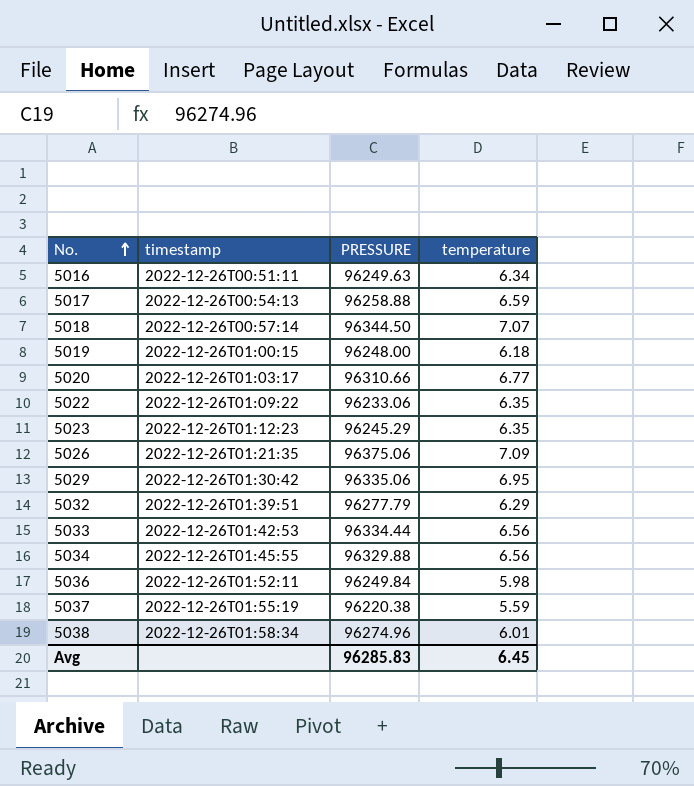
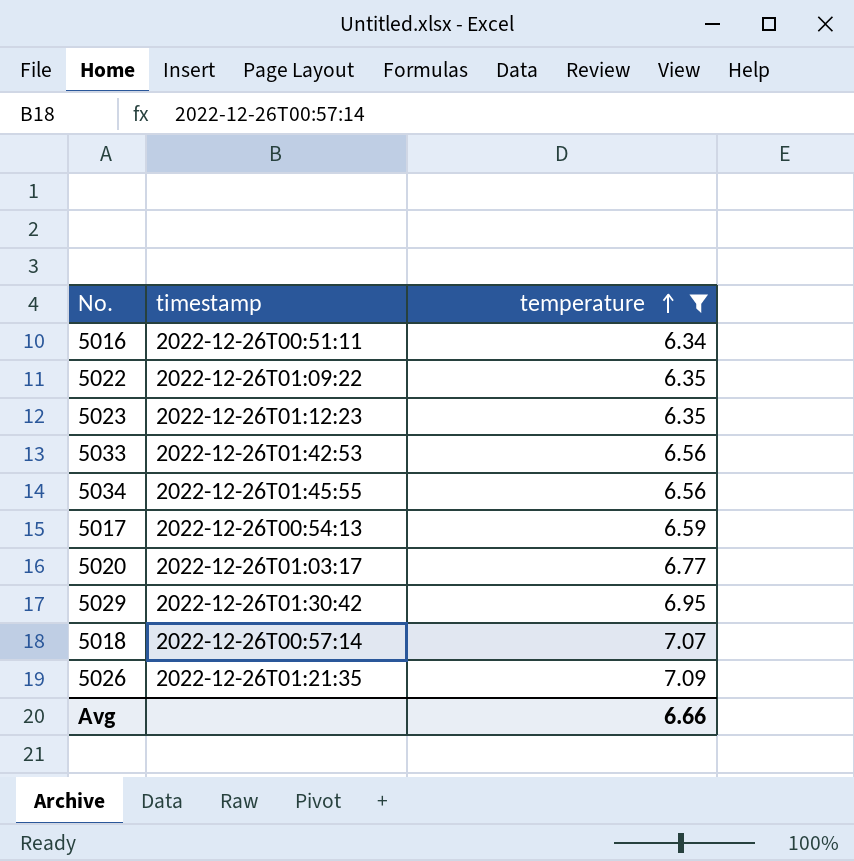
filter: none -> temperature >= 6.34
row order: No. ascending -> temperature ascending
column PRESSURE | position: 3 -> none
Avg | temperature: 6.45 -> 6.66

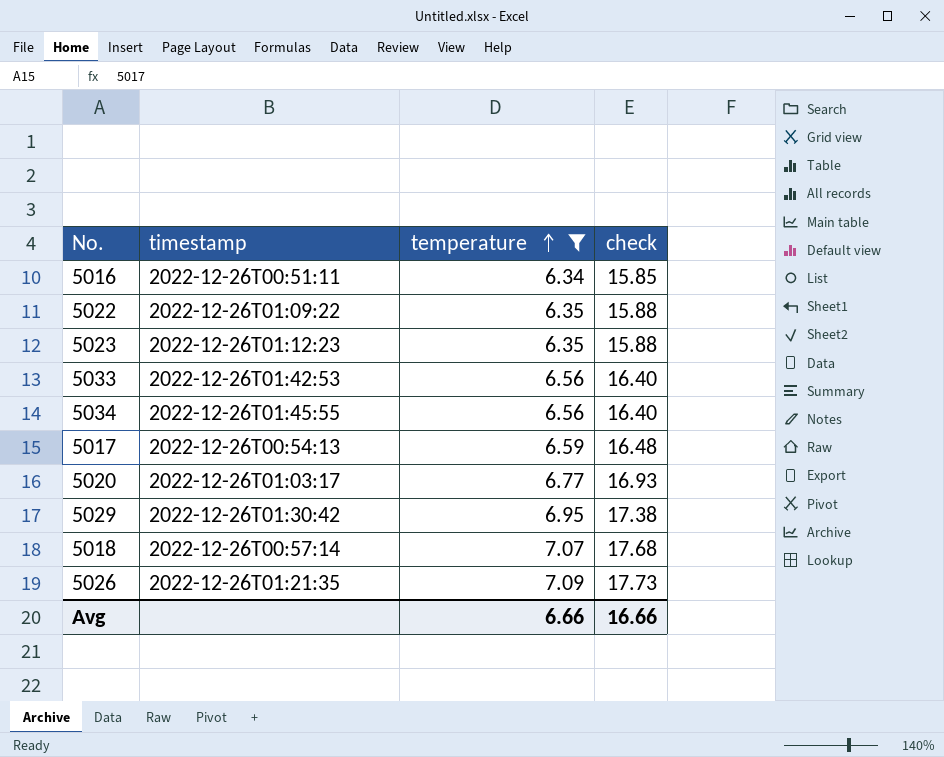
column check | formula: none -> [temperature] * 2.5

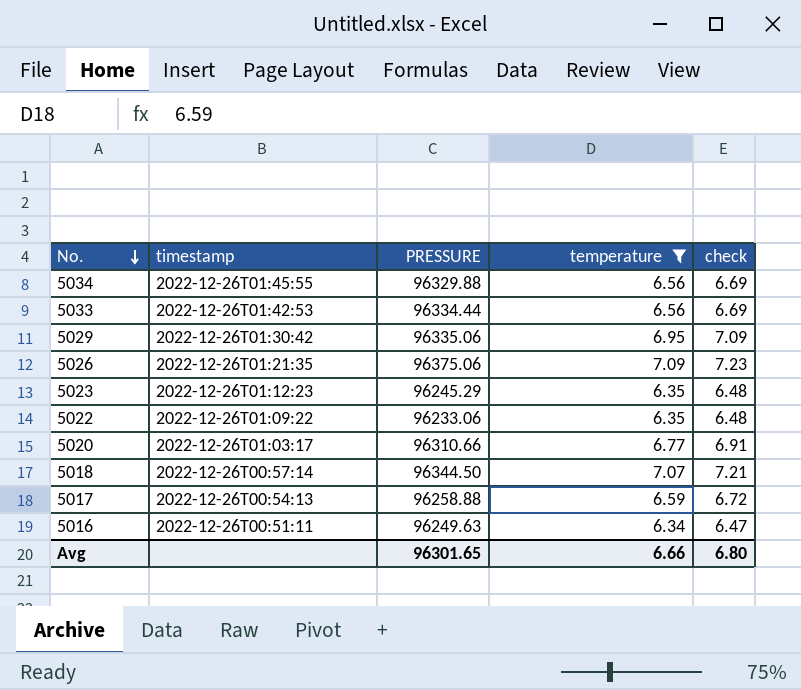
row order: temperature ascending -> No. descending
column PRESSURE | position: none -> 3
column check | formula: [temperature] * 2.5 -> [temperature] * 1.02
Avg | check: 16.66 -> 6.80

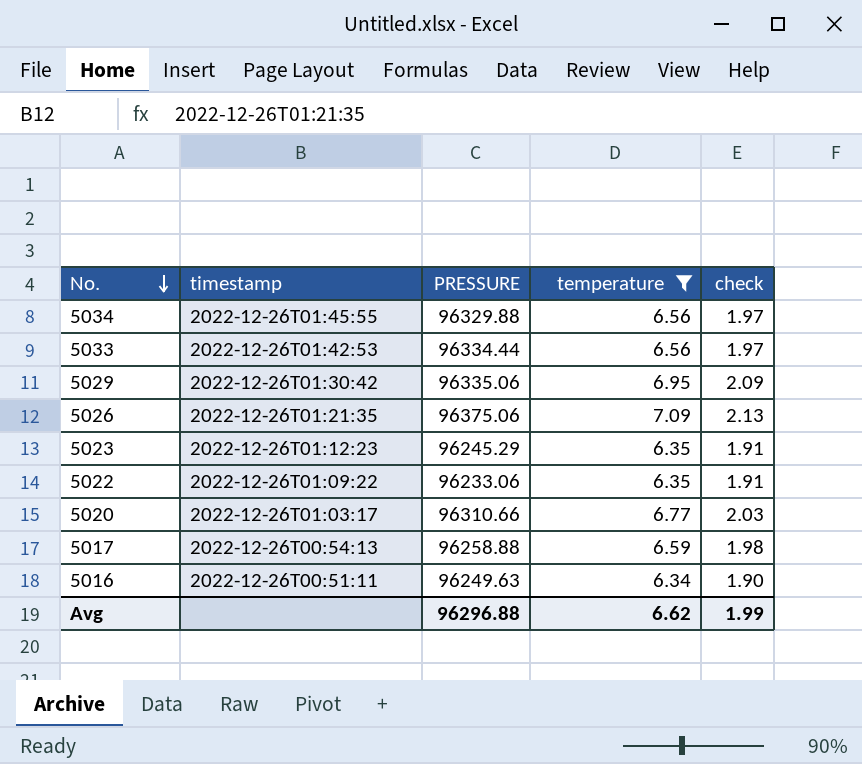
column check | formula: [temperature] * 1.02 -> [temperature] * 0.3
row 5018: 2022-12-26T00:57:14 | 96344.50 | 7.07 | 7.21 -> none
Avg | PRESSURE: 96301.65 -> 96296.88
Avg | temperature: 6.66 -> 6.62
Avg | check: 6.80 -> 1.99

